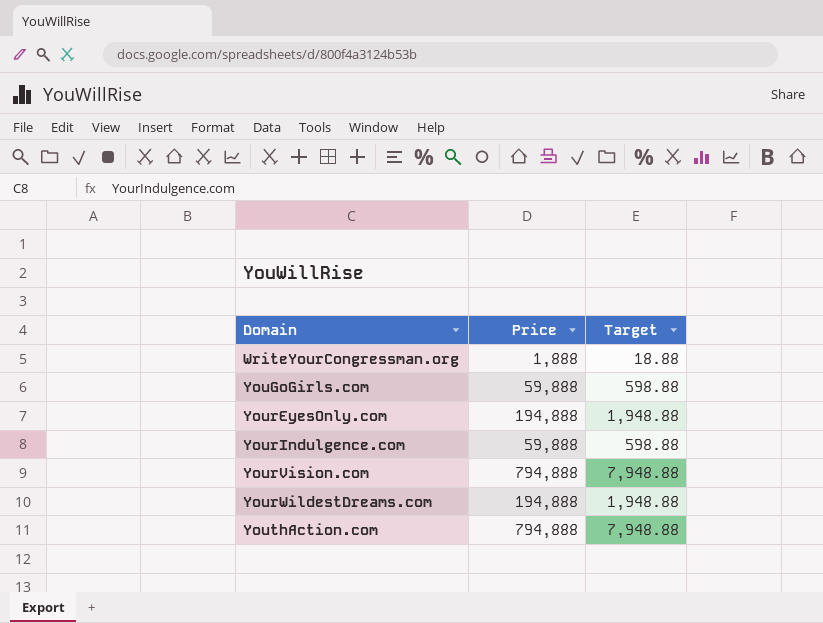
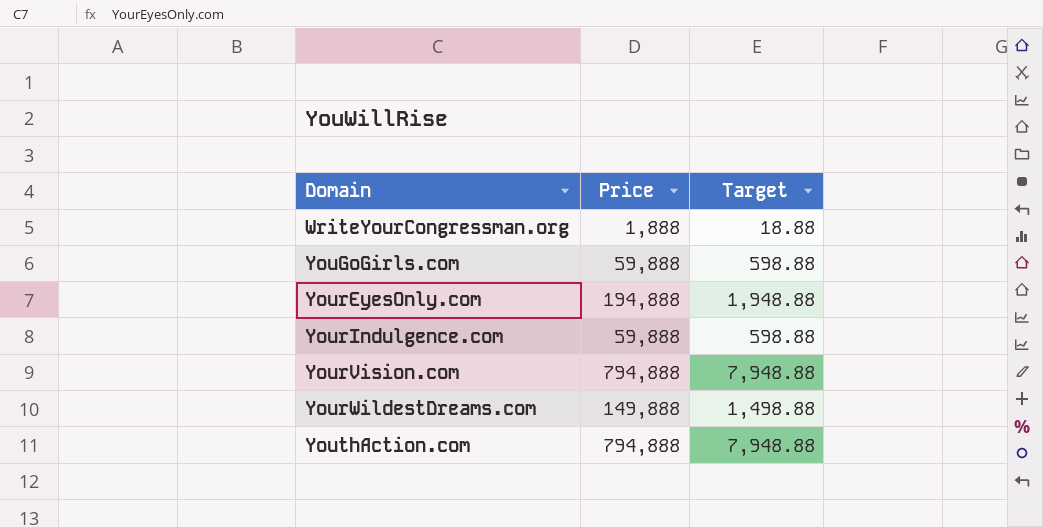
YourWildestDreams.com | Price: 194,888 -> 149,888
YourWildestDreams.com | Target: 1,948.88 -> 1,498.88

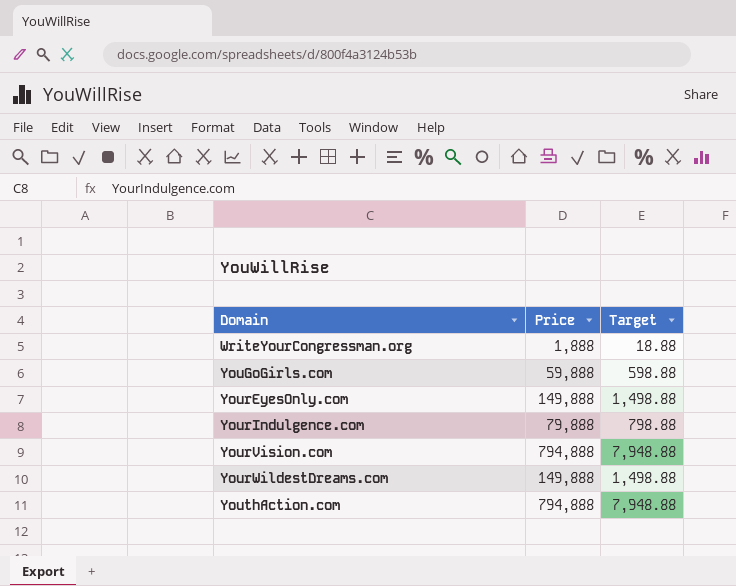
YourEyesOnly.com | Price: 194,888 -> 149,888
YourEyesOnly.com | Target: 1,948.88 -> 1,498.88
YourIndulgence.com | Price: 59,888 -> 79,888
YourIndulgence.com | Target: 598.88 -> 798.88

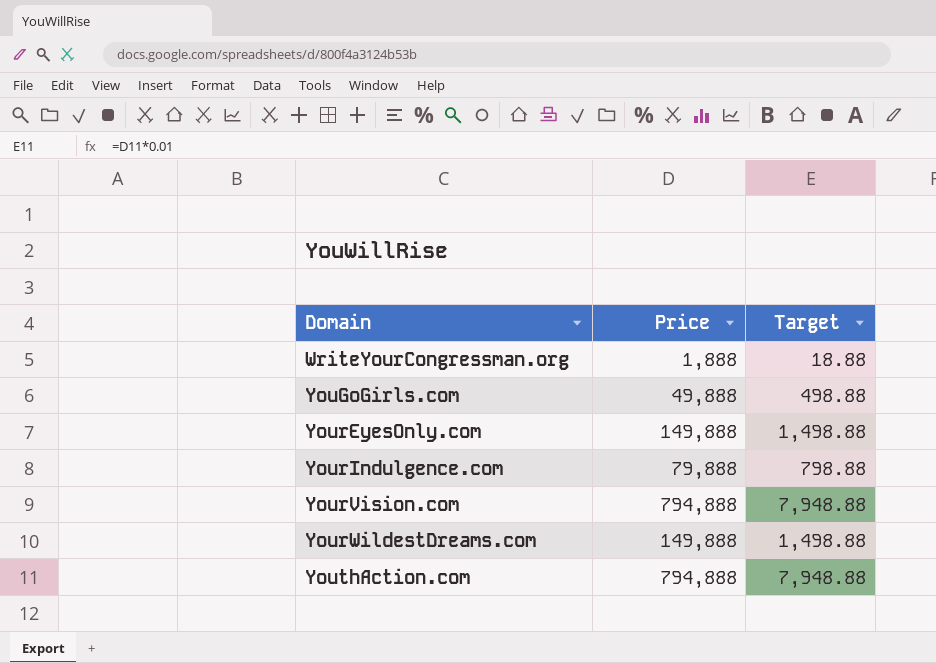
YouGoGirls.com | Price: 59,888 -> 49,888
YouGoGirls.com | Target: 598.88 -> 498.88

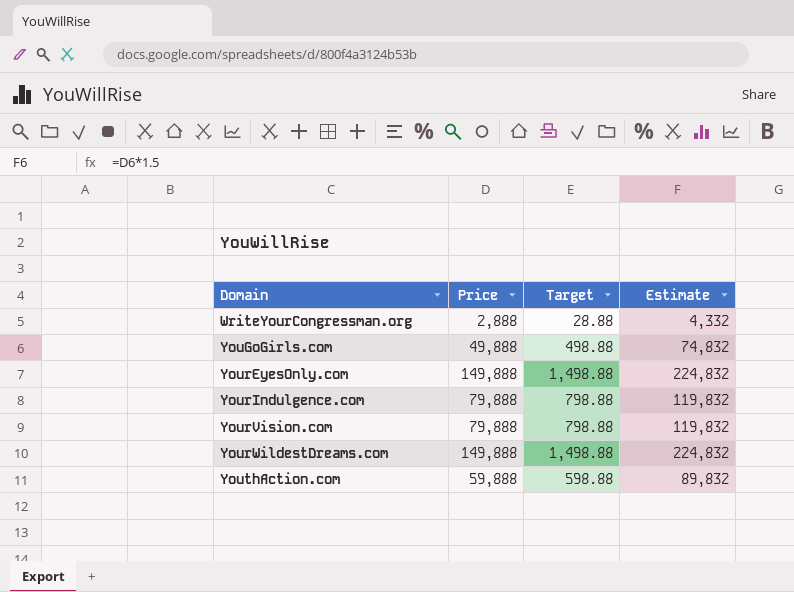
column Estimate | formula: none -> [Price] * 1.5
WriteYourCongressman.org | Price: 1,888 -> 2,888
WriteYourCongressman.org | Target: 18.88 -> 28.88
YourVision.com | Price: 794,888 -> 79,888
YourVision.com | Target: 7,948.88 -> 798.88
YouthAction.com | Price: 794,888 -> 59,888
YouthAction.com | Target: 7,948.88 -> 598.88

